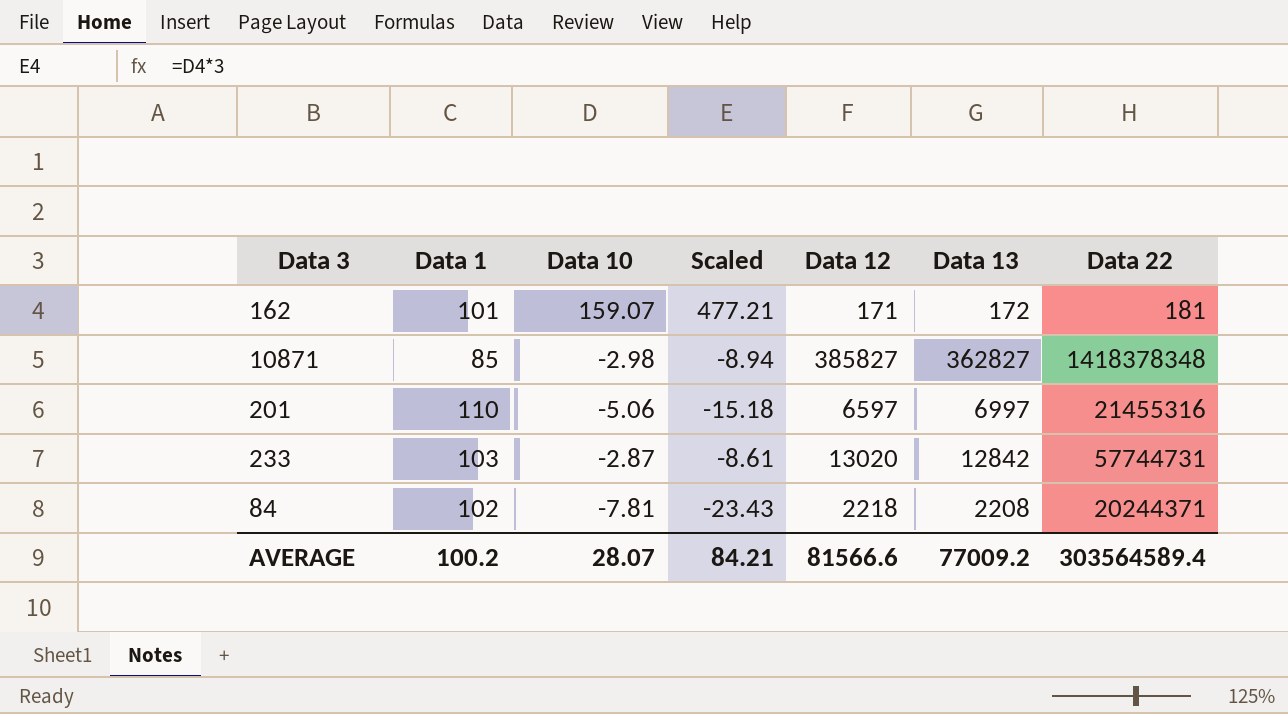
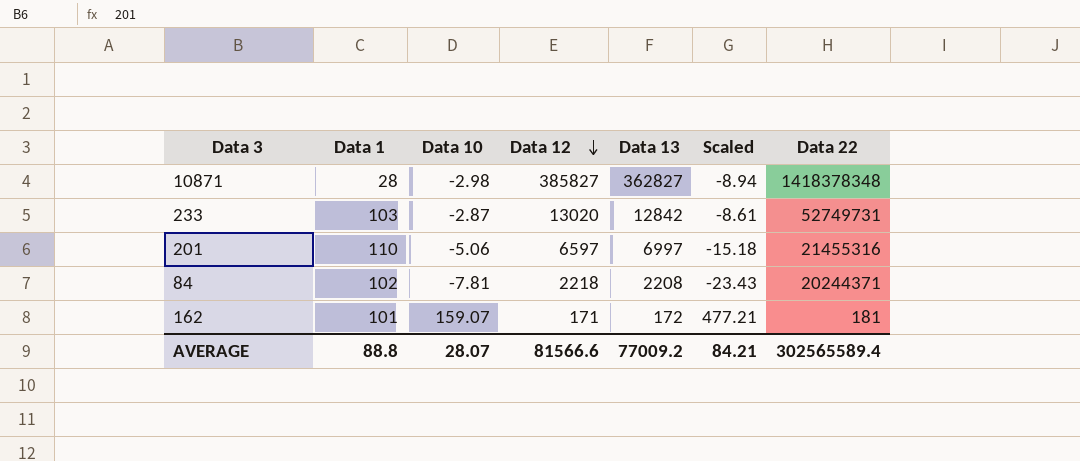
row order: none -> Data 12 descending
column Scaled | position: 4 -> 6
10871 | Data 1: 85 -> 28
233 | Data 22: 57744731 -> 52749731
AVERAGE | Data 1: 100.2 -> 88.8
AVERAGE | Data 22: 303564589.4 -> 302565589.4

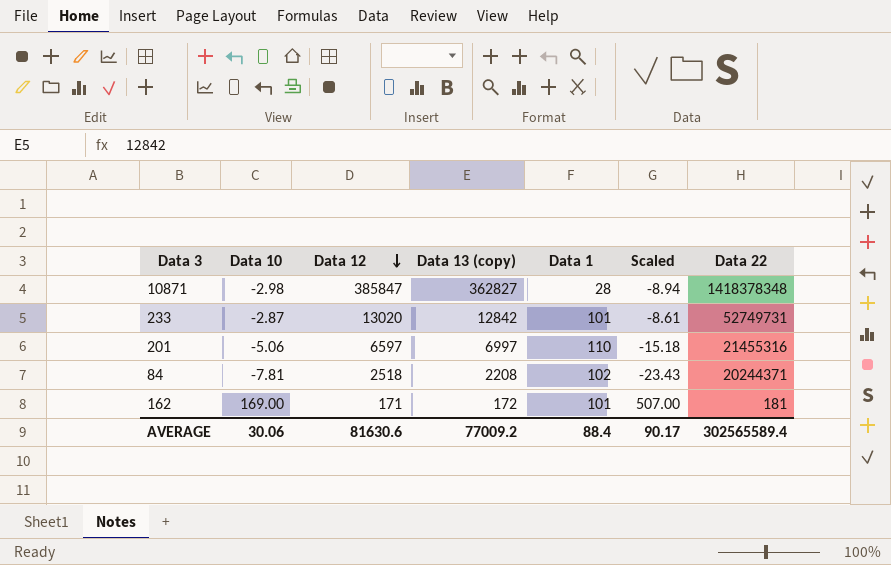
column name: Data 13 -> Data 13 (copy)
column Data 1 | position: 2 -> 5
10871 | Data 12: 385827 -> 385847
233 | Data 1: 103 -> 101
84 | Data 12: 2218 -> 2518
162 | Data 10: 159.07 -> 169.00
162 | Scaled: 477.21 -> 507.00
AVERAGE | Data 10: 28.07 -> 30.06
AVERAGE | Data 12: 81566.6 -> 81630.6
AVERAGE | Data 1: 88.8 -> 88.4
AVERAGE | Scaled: 84.21 -> 90.17

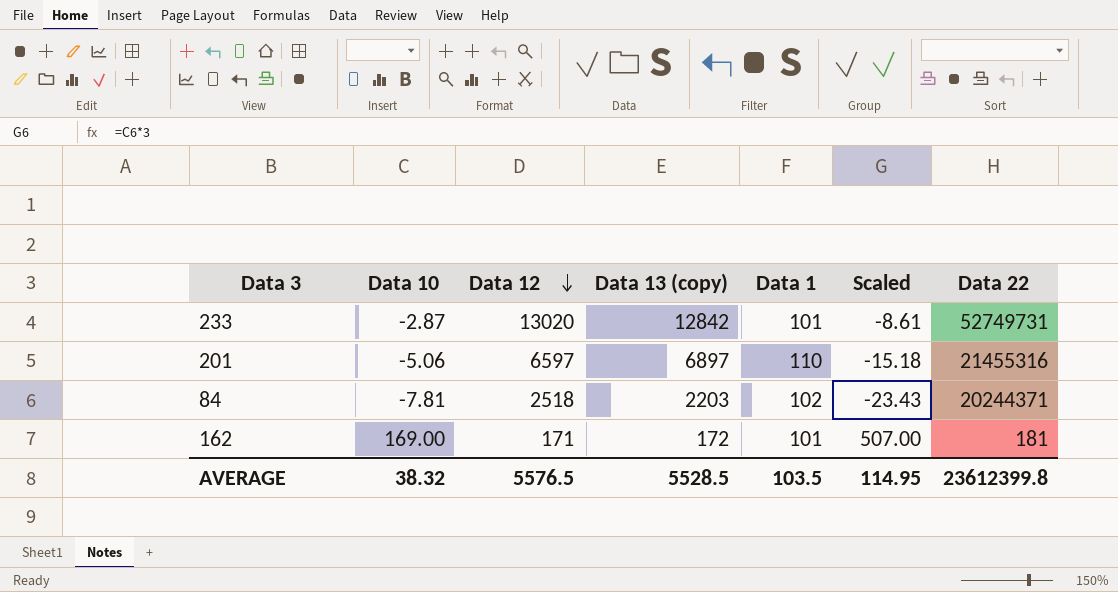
row 10871: -2.98 | 385847 | 362827 | 28 | -8.94 | 1418378348 -> none
201 | Data 13 (copy): 6997 -> 6897
84 | Data 13 (copy): 2208 -> 2203
AVERAGE | Data 10: 30.06 -> 38.32
AVERAGE | Data 12: 81630.6 -> 5576.5
AVERAGE | Data 13 (copy): 77009.2 -> 5528.5
AVERAGE | Data 1: 88.4 -> 103.5
AVERAGE | Scaled: 90.17 -> 114.95
AVERAGE | Data 22: 302565589.4 -> 23612399.8

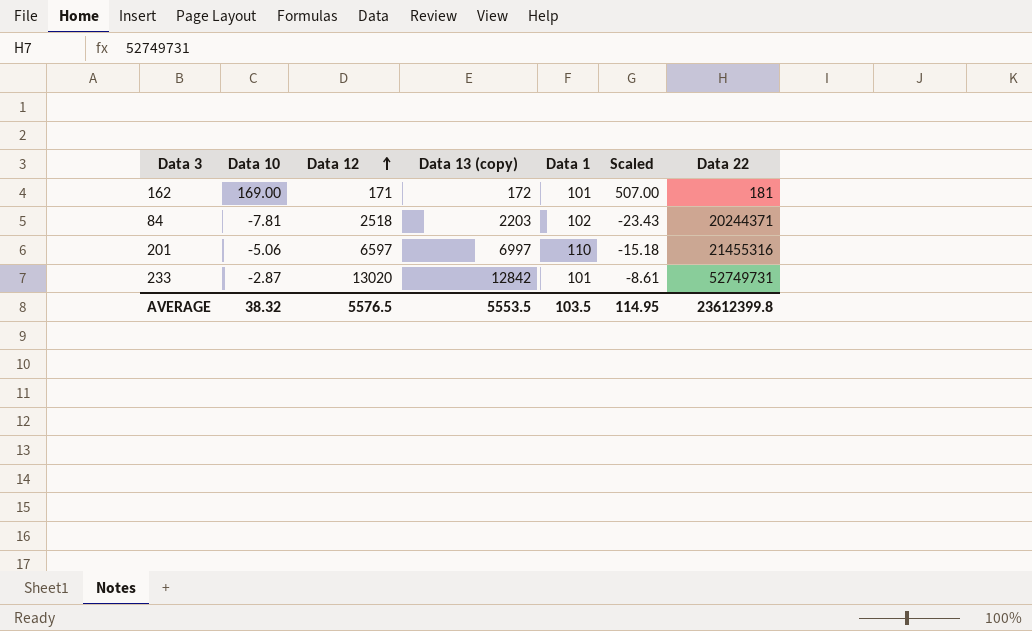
row order: Data 12 descending -> Data 12 ascending
201 | Data 13 (copy): 6897 -> 6997
AVERAGE | Data 13 (copy): 5528.5 -> 5553.5

